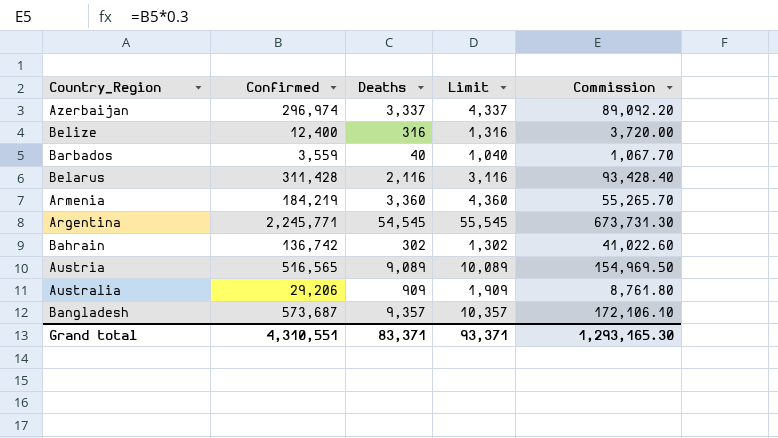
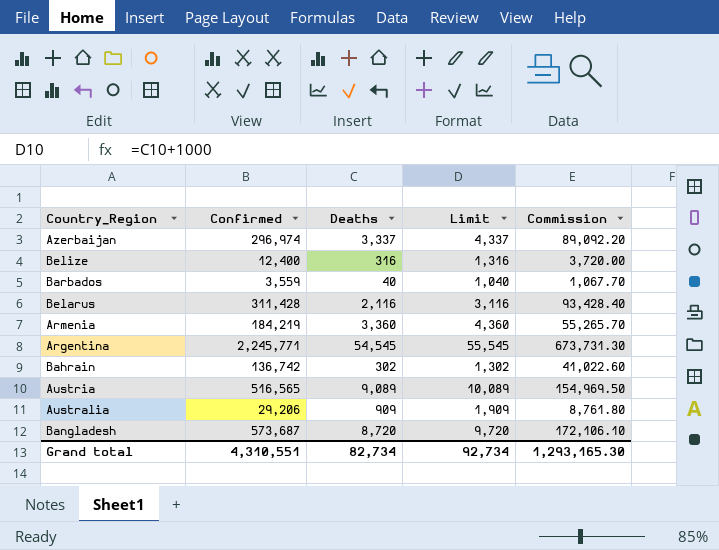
Bangladesh | Deaths: 9,357 -> 8,720
Bangladesh | Limit: 10,357 -> 9,720
Grand total | Deaths: 83,371 -> 82,734
Grand total | Limit: 93,371 -> 92,734

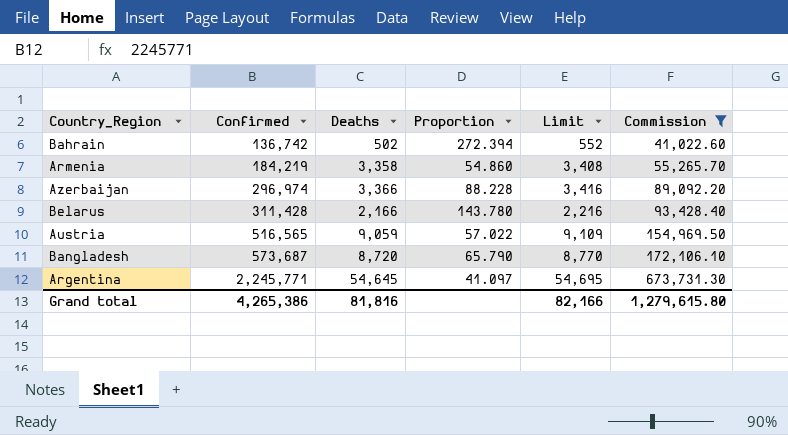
filter: none -> Commission >= 41,022.60
row order: none -> Confirmed ascending
column Proportion | formula: none -> [Confirmed] / [Deaths]
column Limit | formula: [Deaths] + 1000 -> [Deaths] + 50
Bahrain | Deaths: 302 -> 502
Armenia | Deaths: 3,360 -> 3,358
Azerbaijan | Deaths: 3,337 -> 3,366
Belarus | Deaths: 2,116 -> 2,166
Austria | Deaths: 9,089 -> 9,059
Argentina | Deaths: 54,545 -> 54,645
Grand total | Confirmed: 4,310,551 -> 4,265,386
Grand total | Deaths: 82,734 -> 81,816
Grand total | Limit: 92,734 -> 82,166
Grand total | Commission: 1,293,165.30 -> 1,279,615.80

